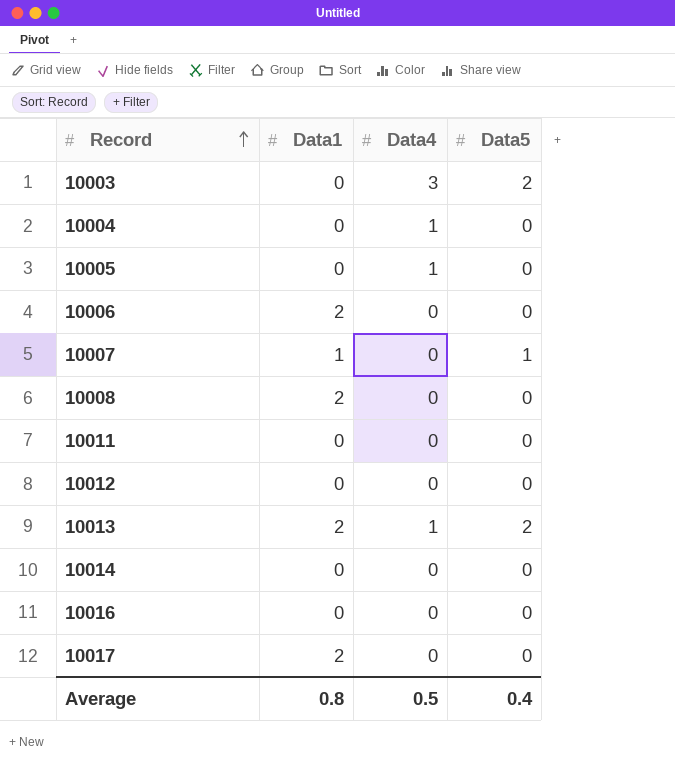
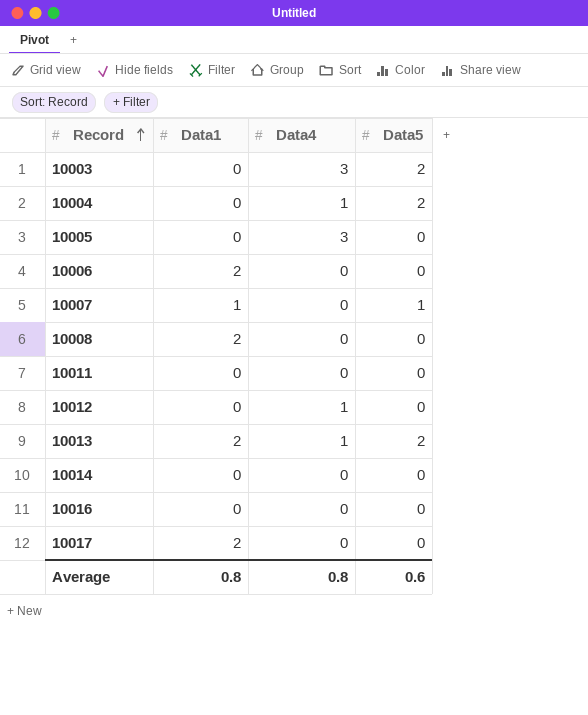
10004 | Data5: 0 -> 2
10005 | Data4: 1 -> 3
10012 | Data4: 0 -> 1
Average | Data4: 0.5 -> 0.8
Average | Data5: 0.4 -> 0.6

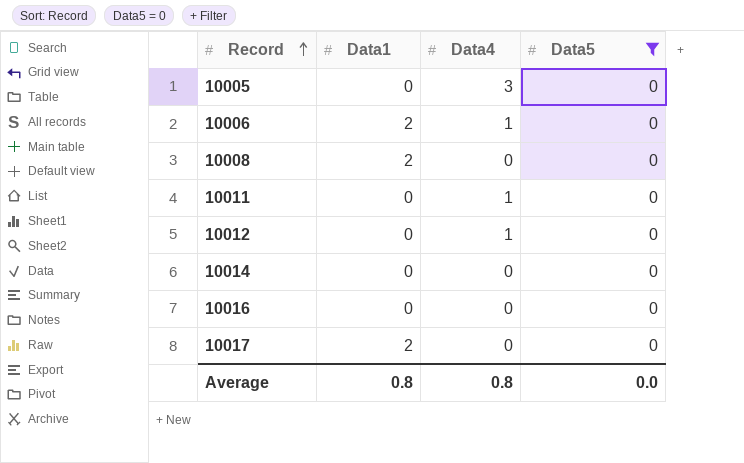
filter: none -> Data5 = 0
10006 | Data4: 0 -> 1
10011 | Data4: 0 -> 1
Average | Data5: 0.6 -> 0.0

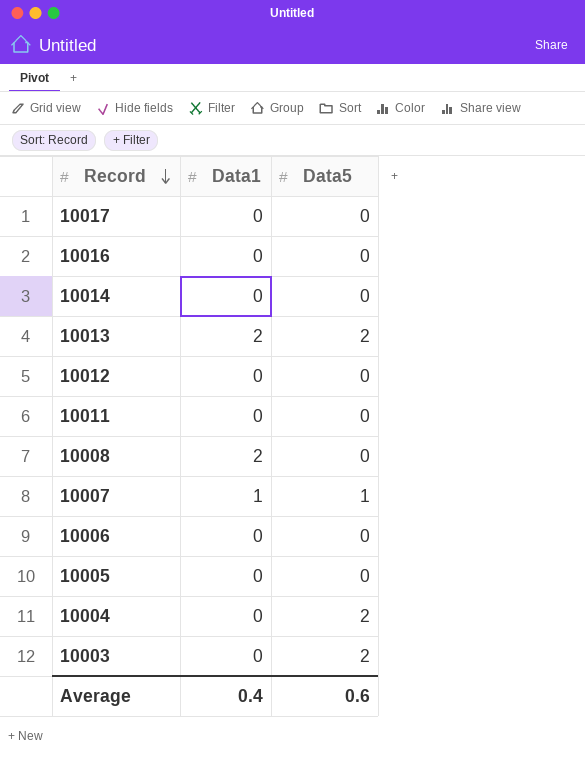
filter: Data5 = 0 -> none
row order: Record ascending -> Record descending
column Data4 | position: 3 -> none
10017 | Data1: 2 -> 0
10006 | Data1: 2 -> 0
Average | Data1: 0.8 -> 0.4
Average | Data5: 0.0 -> 0.6

